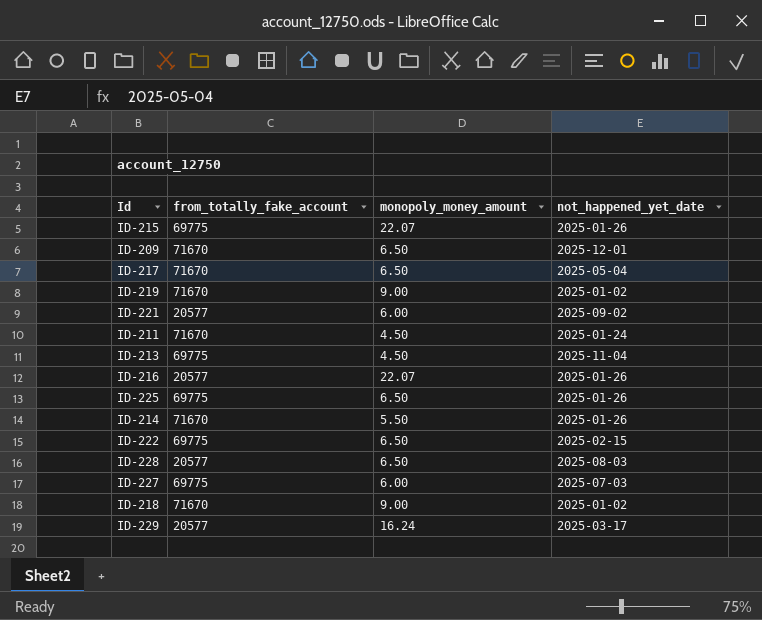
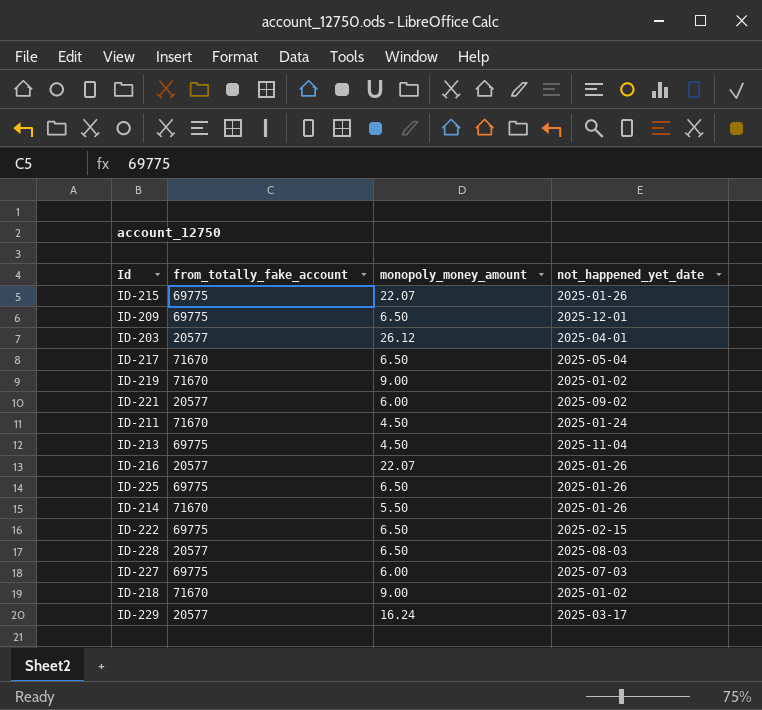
ID-209 | from_totally_fake_account: 71670 -> 69775
row ID-203: none -> 20577 | 26.12 | 2025-04-01

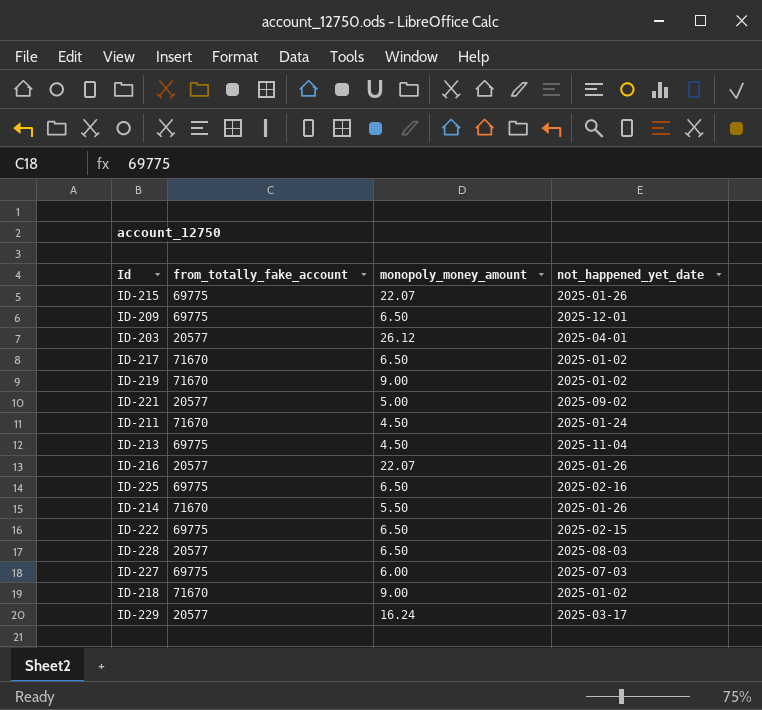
ID-217 | not_happened_yet_date: 2025-05-04 -> 2025-01-02
ID-221 | monopoly_money_amount: 6.00 -> 5.00
ID-225 | not_happened_yet_date: 2025-01-26 -> 2025-02-16

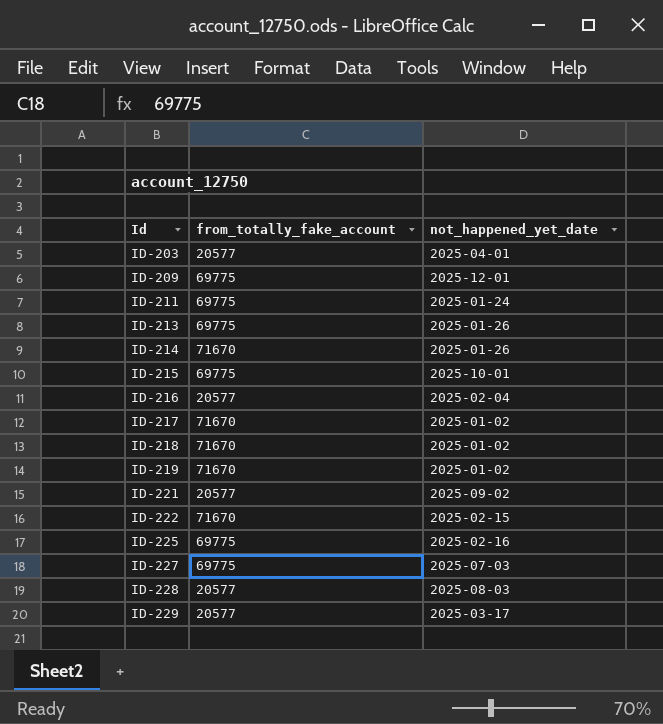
row order: none -> Id ascending
column monopoly_money_amount | position: 3 -> none
ID-211 | from_totally_fake_account: 71670 -> 69775
ID-213 | not_happened_yet_date: 2025-11-04 -> 2025-01-26
ID-215 | not_happened_yet_date: 2025-01-26 -> 2025-10-01
ID-216 | not_happened_yet_date: 2025-01-26 -> 2025-02-04
ID-222 | from_totally_fake_account: 69775 -> 71670

